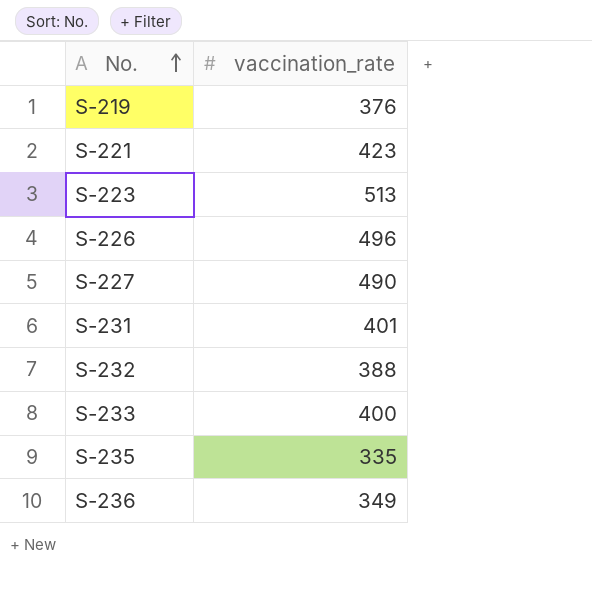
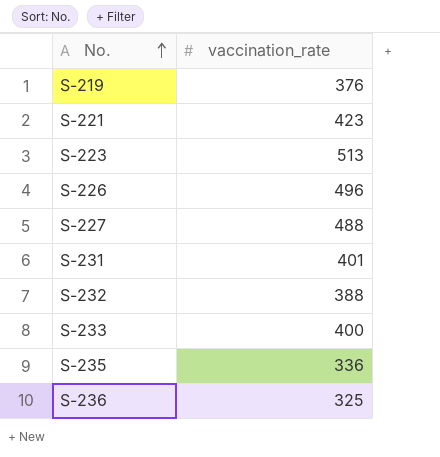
S-227 | vaccination_rate: 490 -> 488
S-235 | vaccination_rate: 335 -> 336
S-236 | vaccination_rate: 349 -> 325

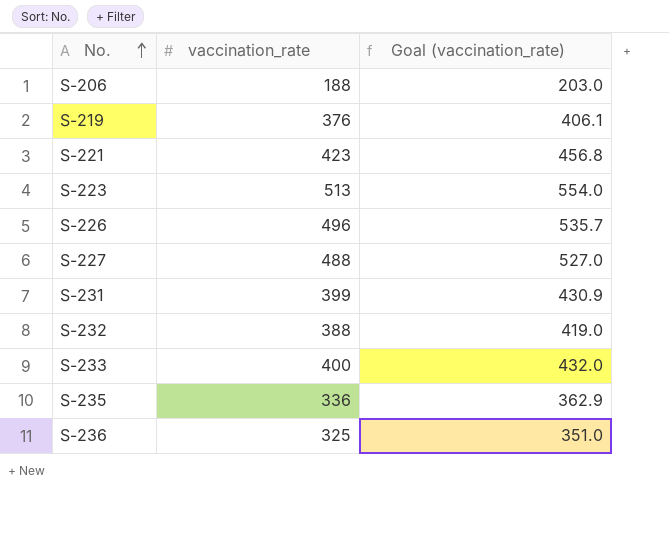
column Goal (vaccination_rate) | formula: none -> [vaccination_rate] * 1.08
row S-206: none -> 188 | 203.0
S-231 | vaccination_rate: 401 -> 399

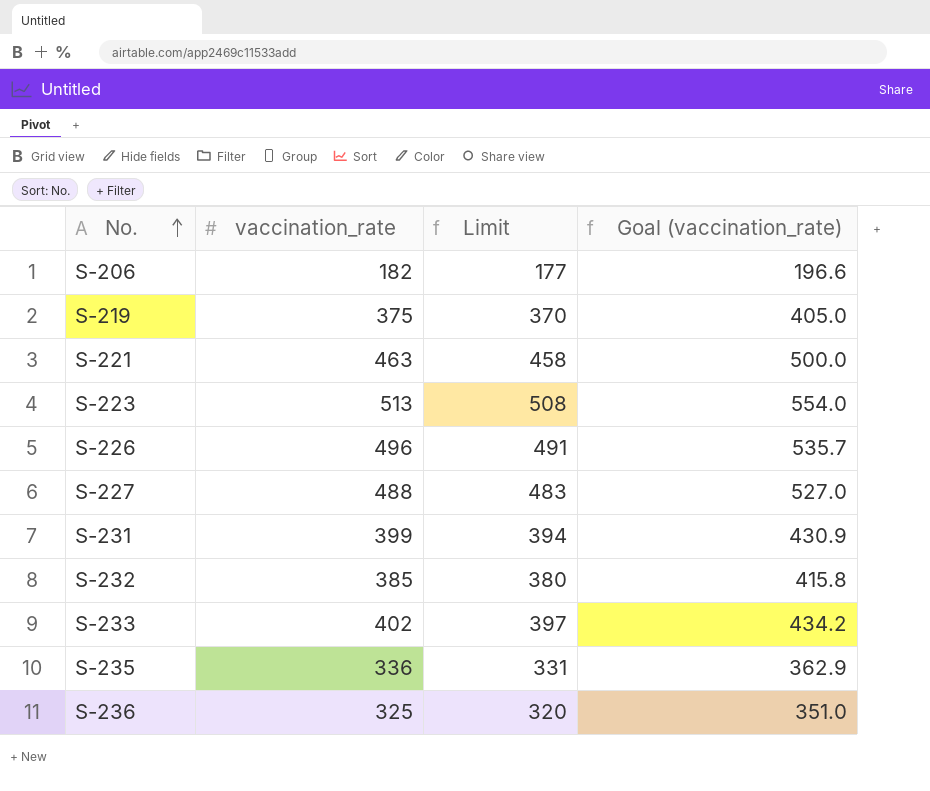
column Limit | formula: none -> [vaccination_rate] - 5
S-206 | vaccination_rate: 188 -> 182
S-206 | Goal (vaccination_rate): 203.0 -> 196.6
S-219 | vaccination_rate: 376 -> 375
S-219 | Goal (vaccination_rate): 406.1 -> 405.0
S-221 | vaccination_rate: 423 -> 463
S-221 | Goal (vaccination_rate): 456.8 -> 500.0
S-232 | vaccination_rate: 388 -> 385
S-232 | Goal (vaccination_rate): 419.0 -> 415.8
S-233 | vaccination_rate: 400 -> 402
S-233 | Goal (vaccination_rate): 432.0 -> 434.2

